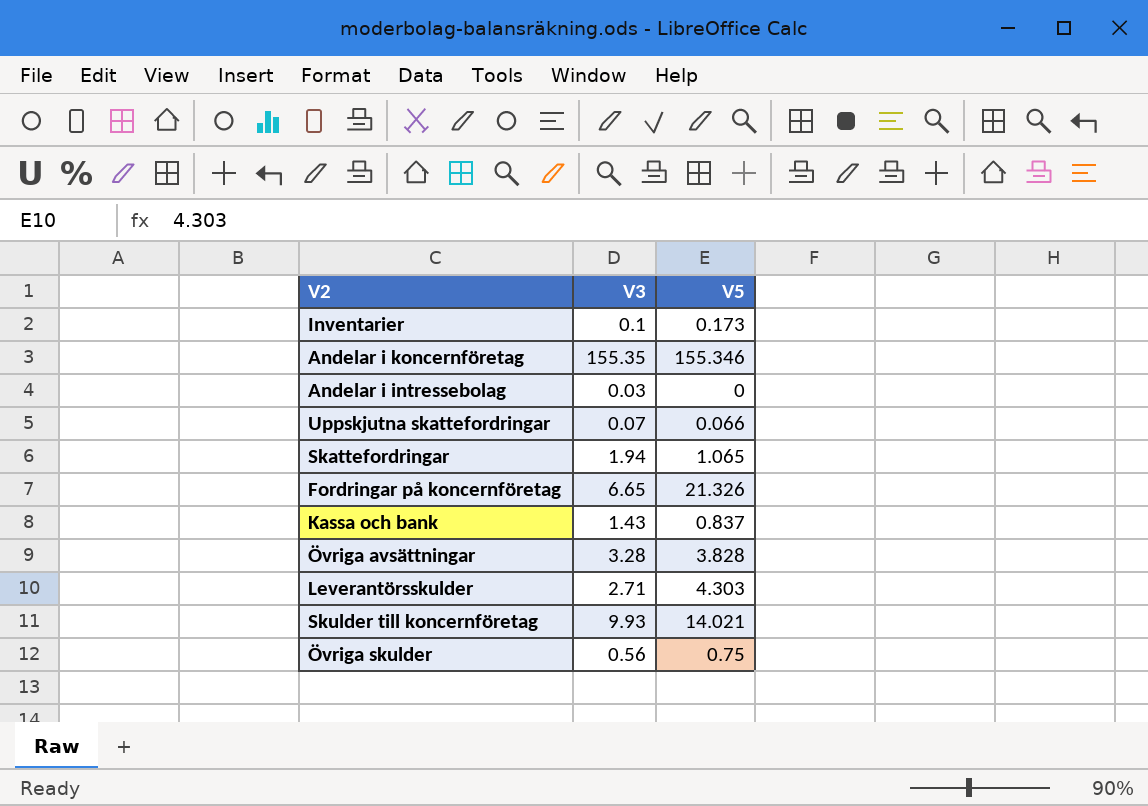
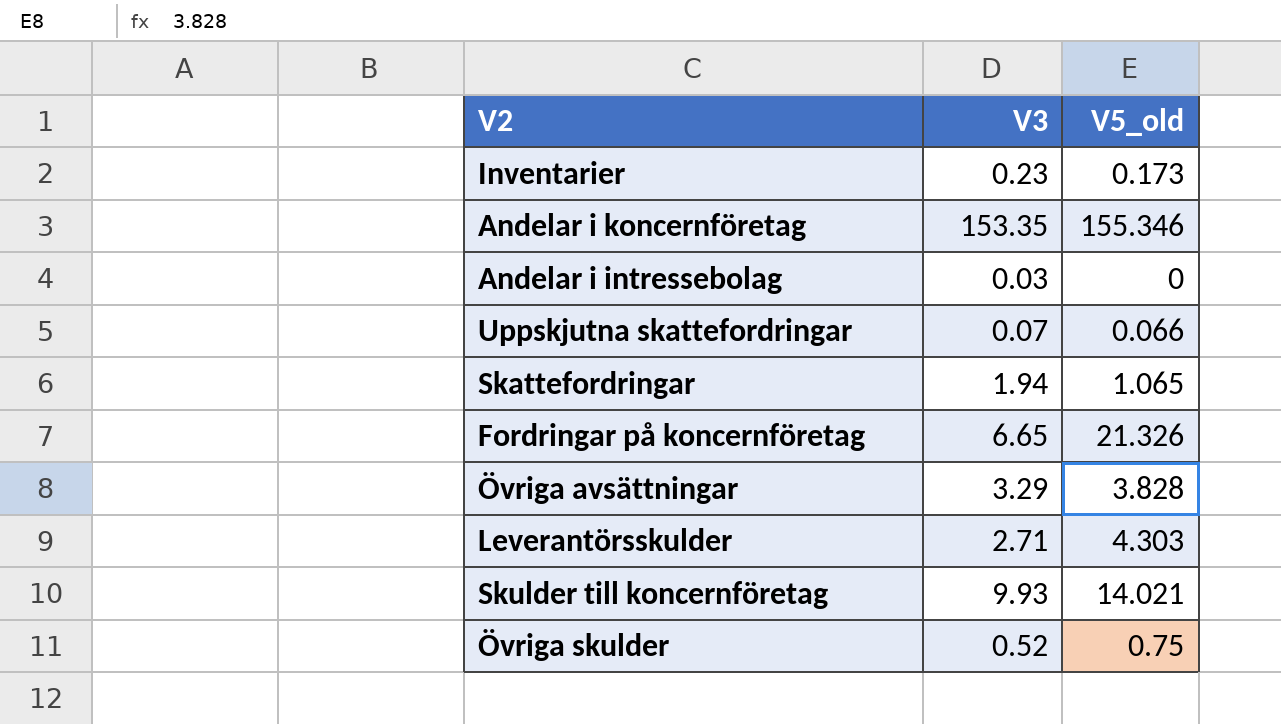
column name: V5 -> V5_old
row Kassa och bank: 1.43 | 0.837 -> none
Inventarier | V3: 0.1 -> 0.23
Andelar i koncernföretag | V3: 155.35 -> 153.35
Övriga avsättningar | V3: 3.28 -> 3.29
Övriga skulder | V3: 0.56 -> 0.52

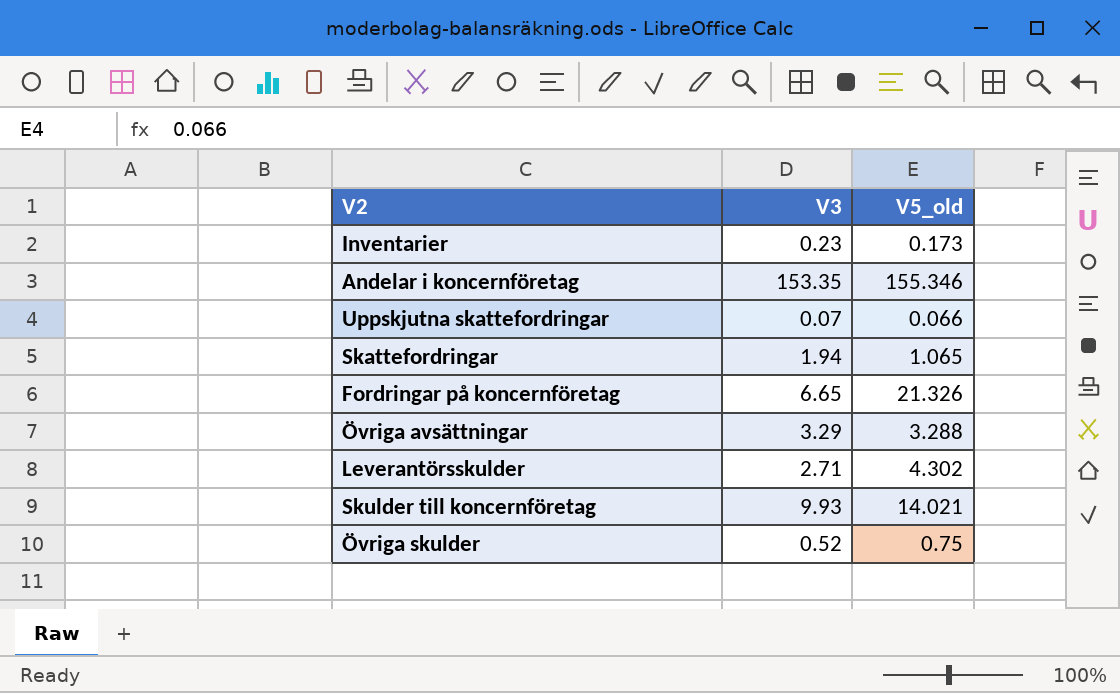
row Andelar i intressebolag: 0.03 | 0 -> none
Övriga avsättningar | V5_old: 3.828 -> 3.288
Leverantörsskulder | V5_old: 4.303 -> 4.302

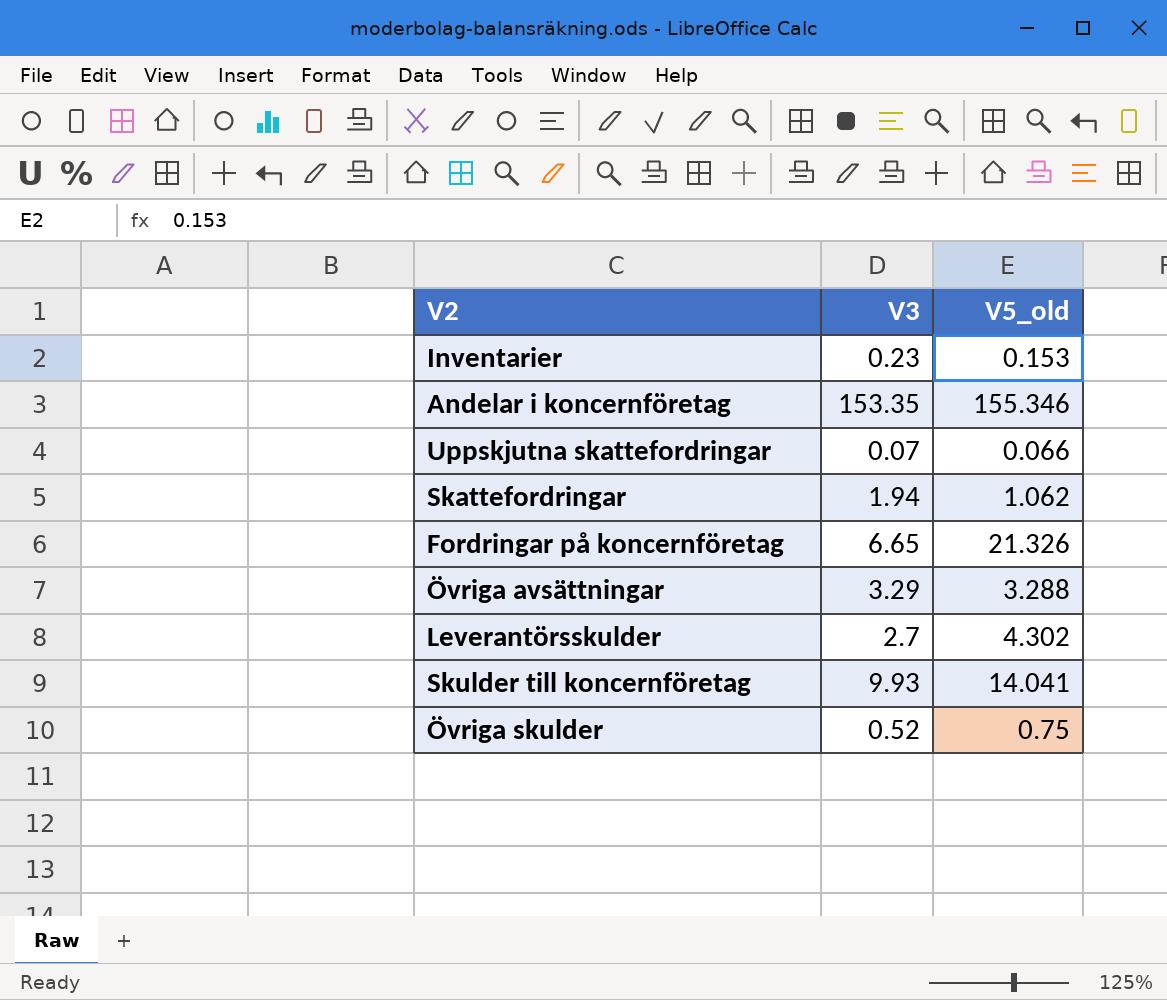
Inventarier | V5_old: 0.173 -> 0.153
Skattefordringar | V5_old: 1.065 -> 1.062
Leverantörsskulder | V3: 2.71 -> 2.7
Skulder till koncernföretag | V5_old: 14.021 -> 14.041

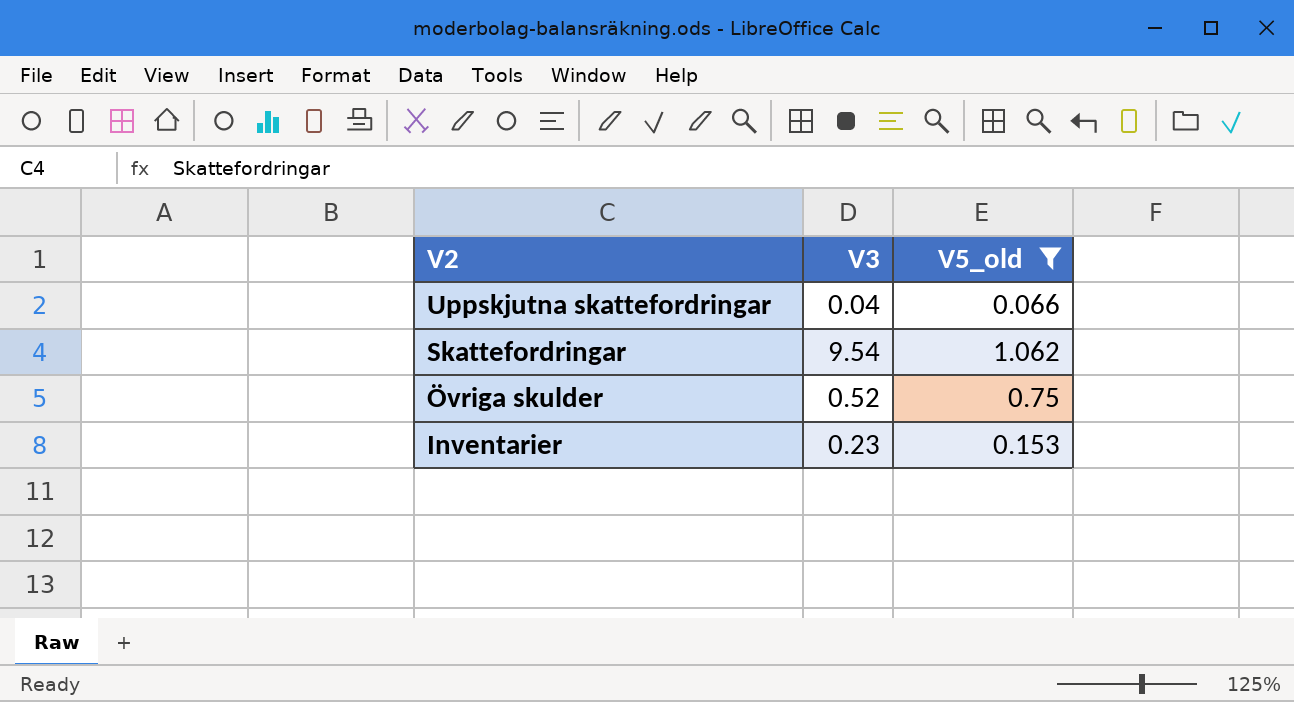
filter: none -> V5_old <= 1.062
row order: none -> V2 descending
Uppskjutna skattefordringar | V3: 0.07 -> 0.04
Skattefordringar | V3: 1.94 -> 9.54

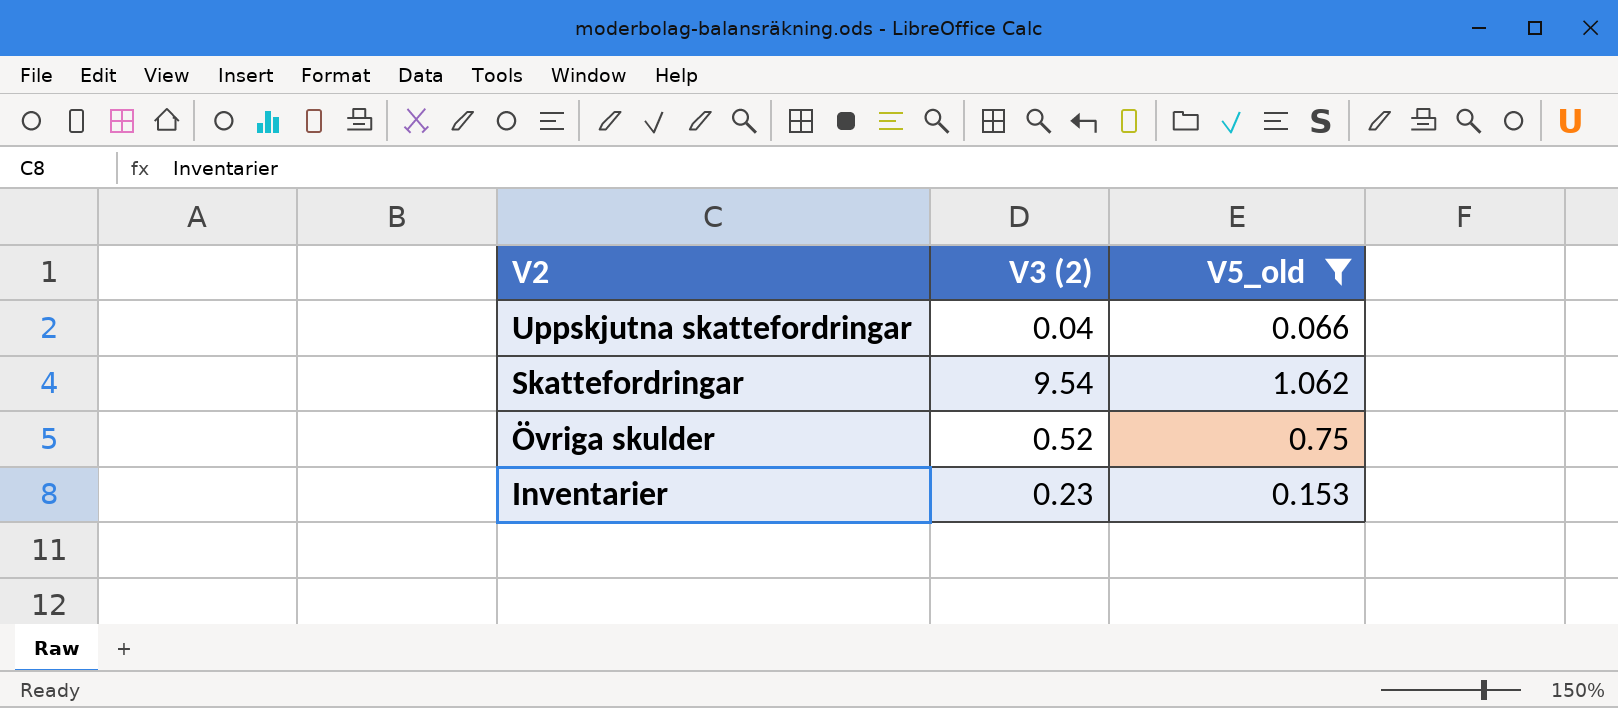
column name: V3 -> V3 (2)

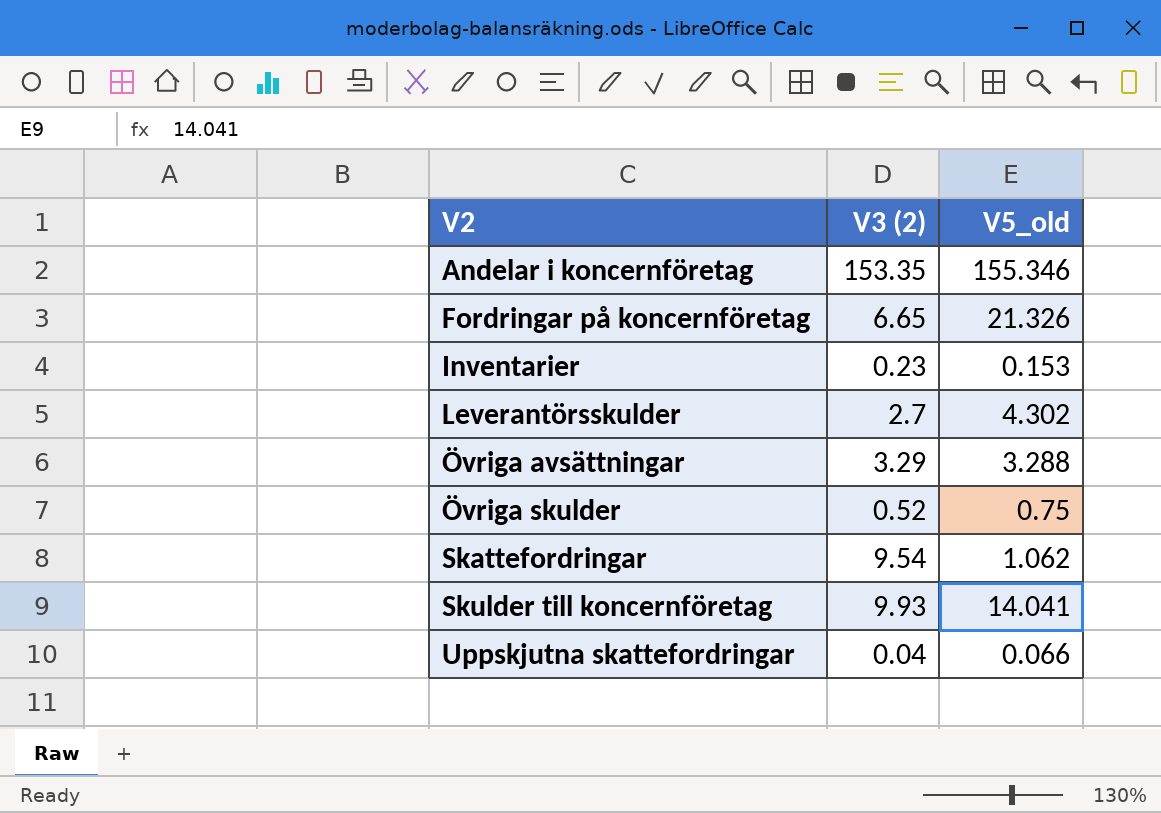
filter: V5_old <= 1.062 -> none
row order: V2 descending -> V2 ascending

